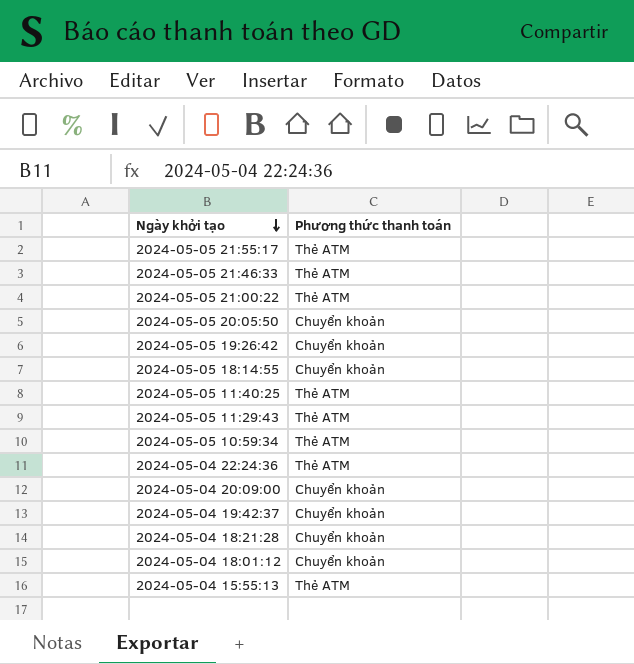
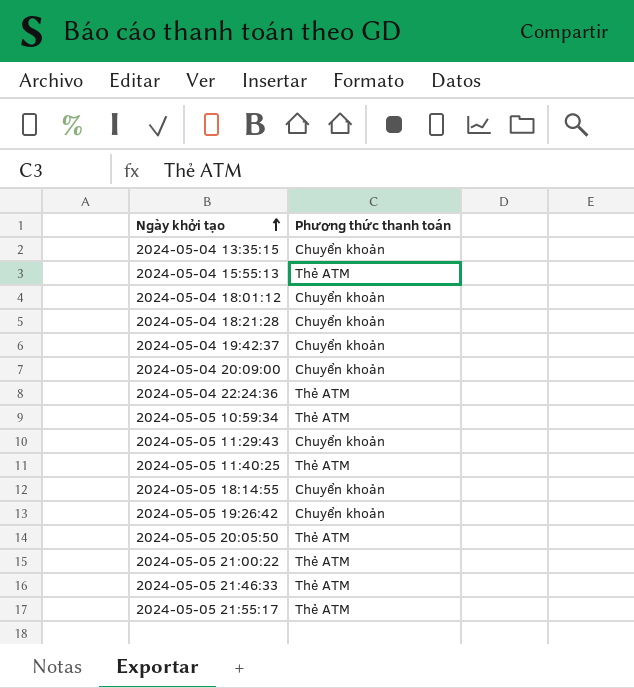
row order: Ngày khởi tạo descending -> Ngày khởi tạo ascending
row 2024-05-04 13:35:15: none -> Chuyển khoản
2024-05-05 11:29:43 | Phương thức thanh toán: Thẻ ATM -> Chuyển khoản
2024-05-05 20:05:50 | Phương thức thanh toán: Chuyển khoản -> Thẻ ATM

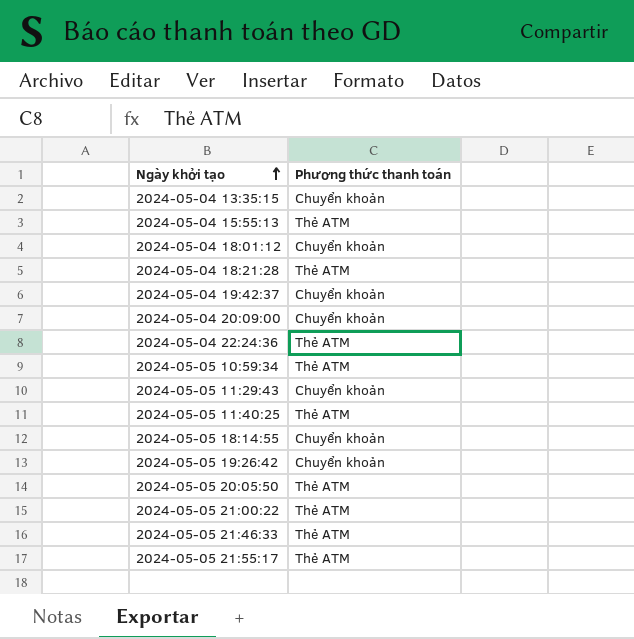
2024-05-04 18:21:28 | Phương thức thanh toán: Chuyển khoản -> Thẻ ATM

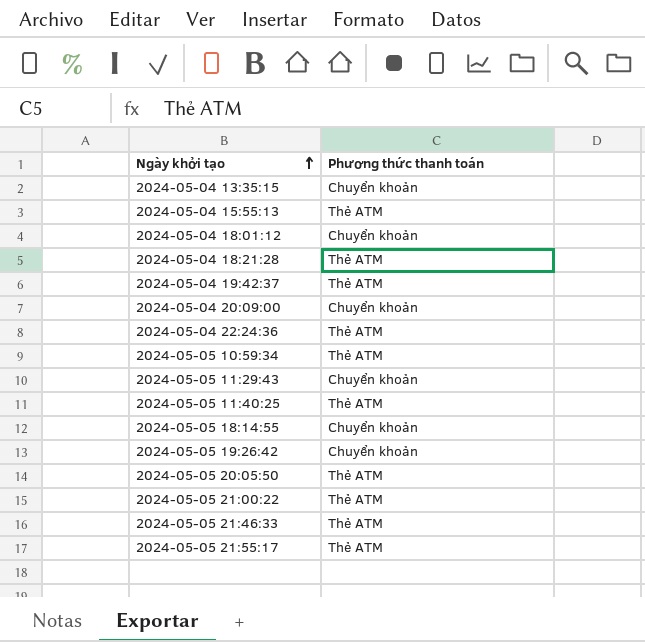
2024-05-04 19:42:37 | Phương thức thanh toán: Chuyển khoản -> Thẻ ATM

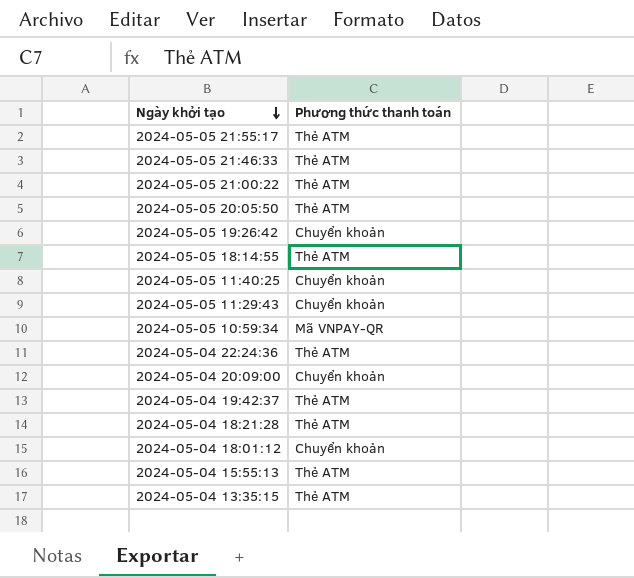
row order: Ngày khởi tạo ascending -> Ngày khởi tạo descending
2024-05-05 18:14:55 | Phương thức thanh toán: Chuyển khoản -> Thẻ ATM
2024-05-05 11:40:25 | Phương thức thanh toán: Thẻ ATM -> Chuyển khoản
2024-05-05 10:59:34 | Phương thức thanh toán: Thẻ ATM -> Mã VNPAY-QR
2024-05-04 13:35:15 | Phương thức thanh toán: Chuyển khoản -> Thẻ ATM

